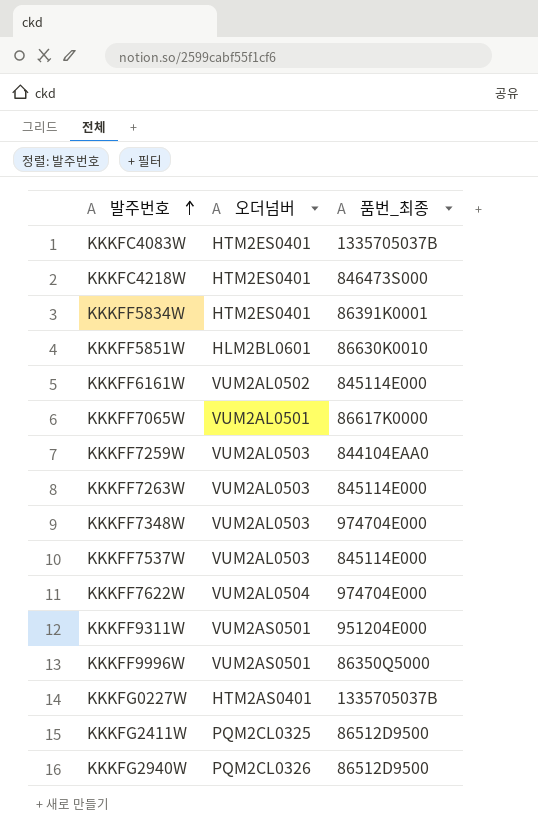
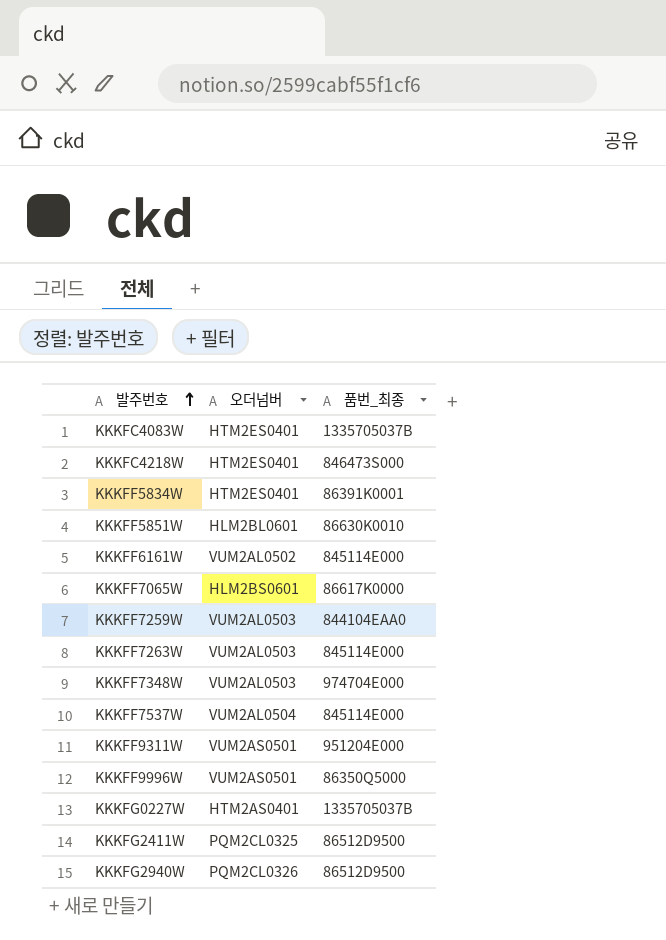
row KKKFF7622W: VUM2AL0504 | 974704E000 -> none
KKKFF7065W | 오더넘버: VUM2AL0501 -> HLM2BS0601
KKKFF7537W | 오더넘버: VUM2AL0503 -> VUM2AL0504

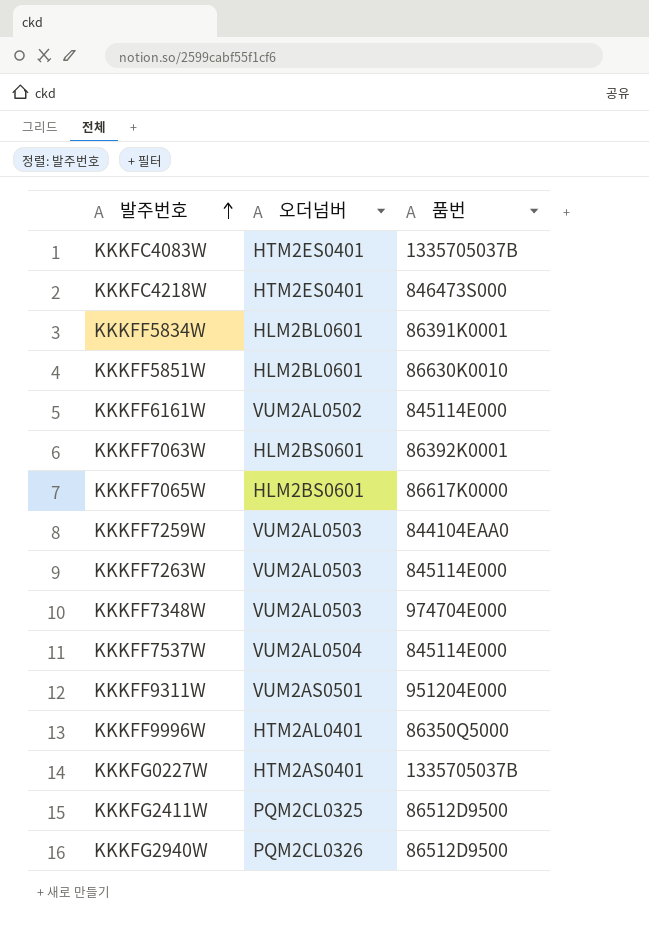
column name: 품번_최종 -> 품번
KKKFF5834W | 오더넘버: HTM2ES0401 -> HLM2BL0601
row KKKFF7063W: none -> HLM2BS0601 | 86392K0001
KKKFF9996W | 오더넘버: VUM2AS0501 -> HTM2AL0401

